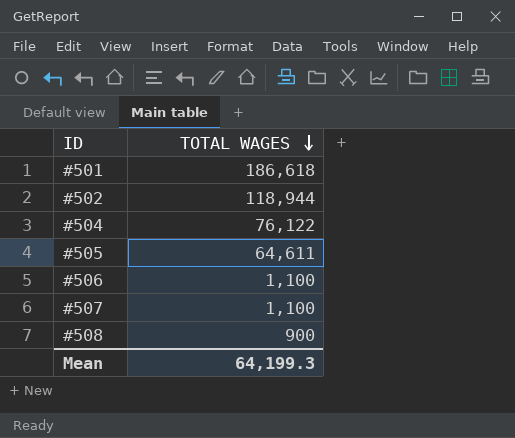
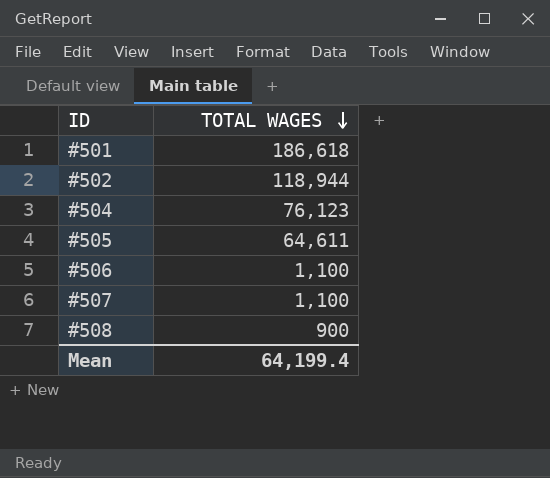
#504 | TOTAL WAGES: 76,122 -> 76,123
Mean | TOTAL WAGES: 64,199.3 -> 64,199.4

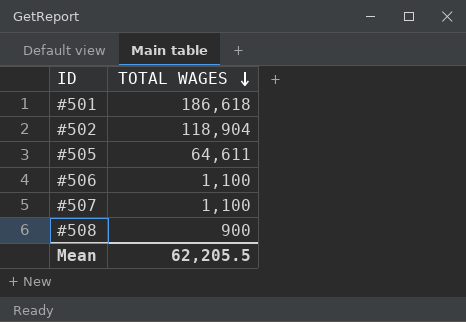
row #504: 76,123 -> none
#502 | TOTAL WAGES: 118,944 -> 118,904
Mean | TOTAL WAGES: 64,199.4 -> 62,205.5

